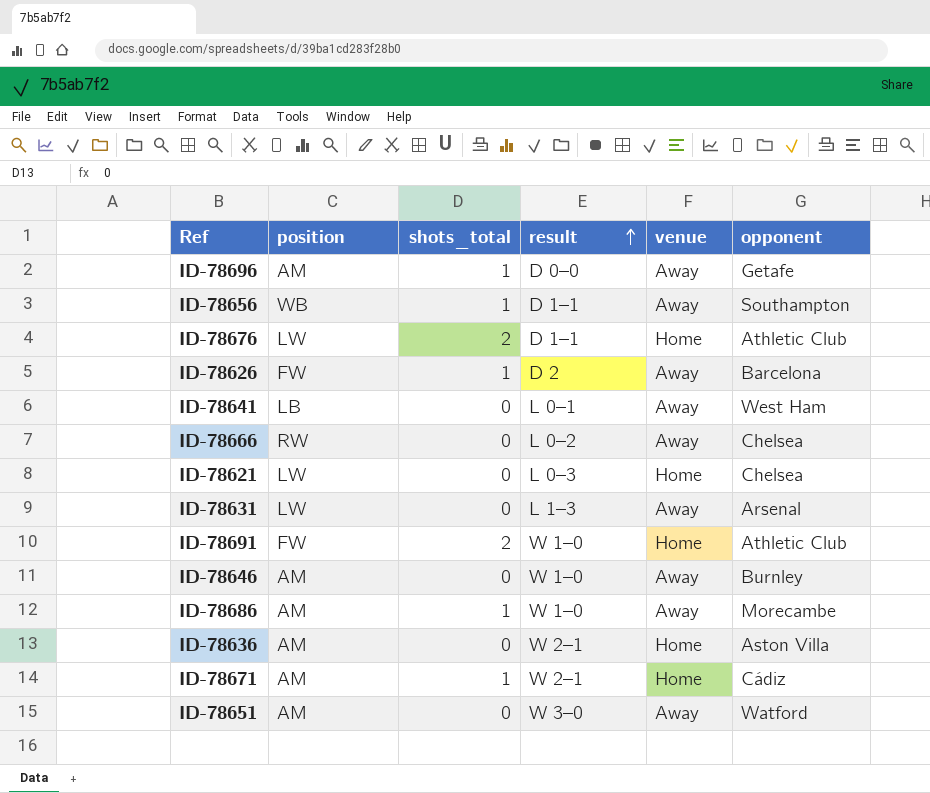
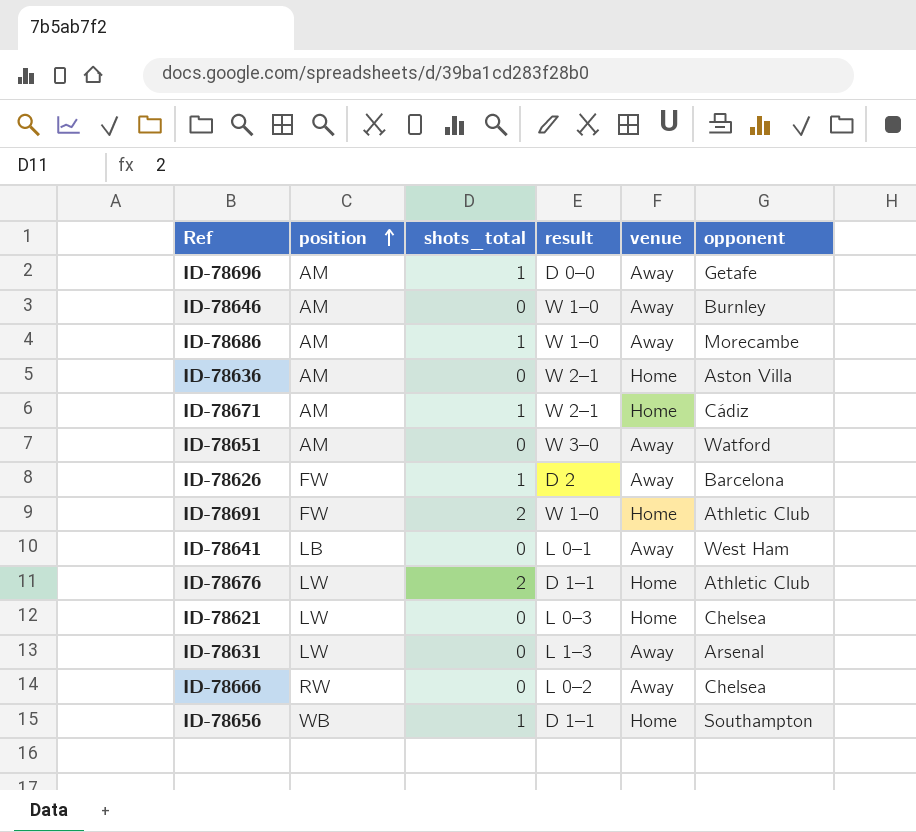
row order: result ascending -> position ascending
ID-78656 | venue: Away -> Home

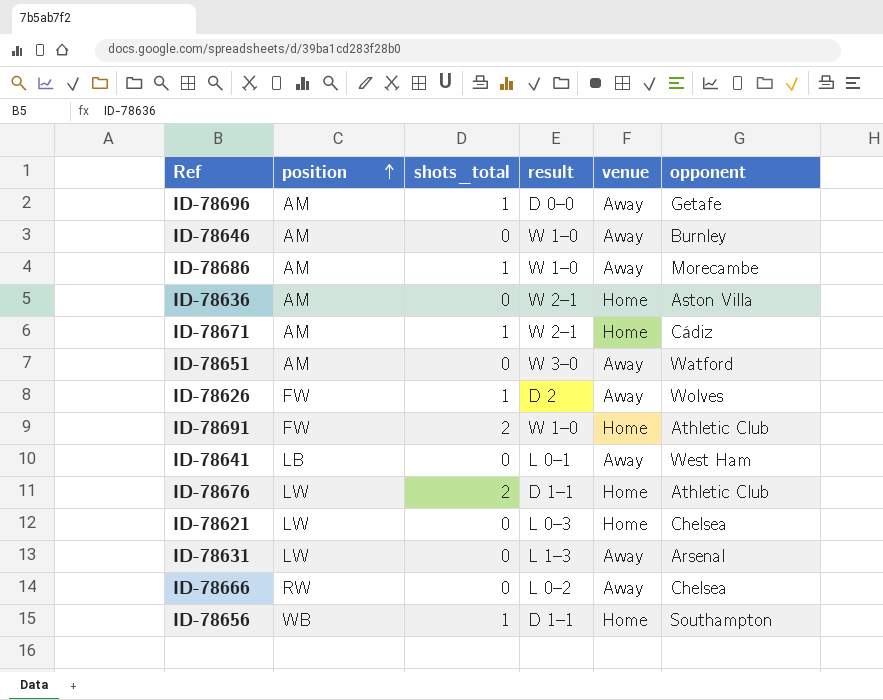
ID-78626 | opponent: Barcelona -> Wolves

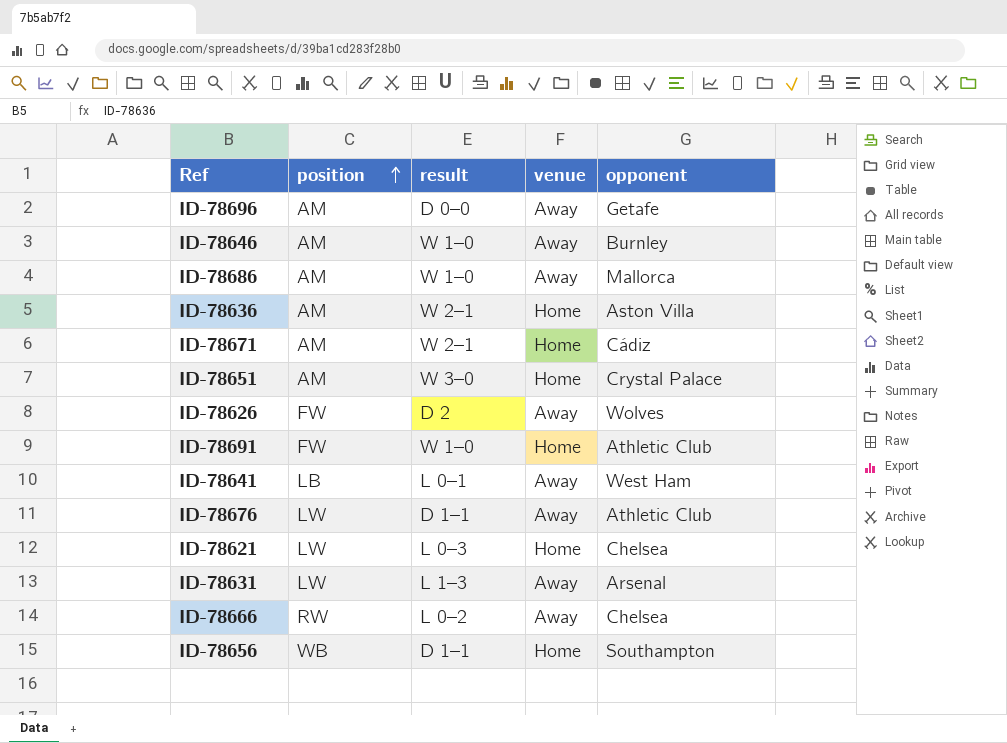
column shots_total | position: 3 -> none
ID-78686 | opponent: Morecambe -> Mallorca
ID-78651 | venue: Away -> Home
ID-78651 | opponent: Watford -> Crystal Palace
ID-78676 | venue: Home -> Away

